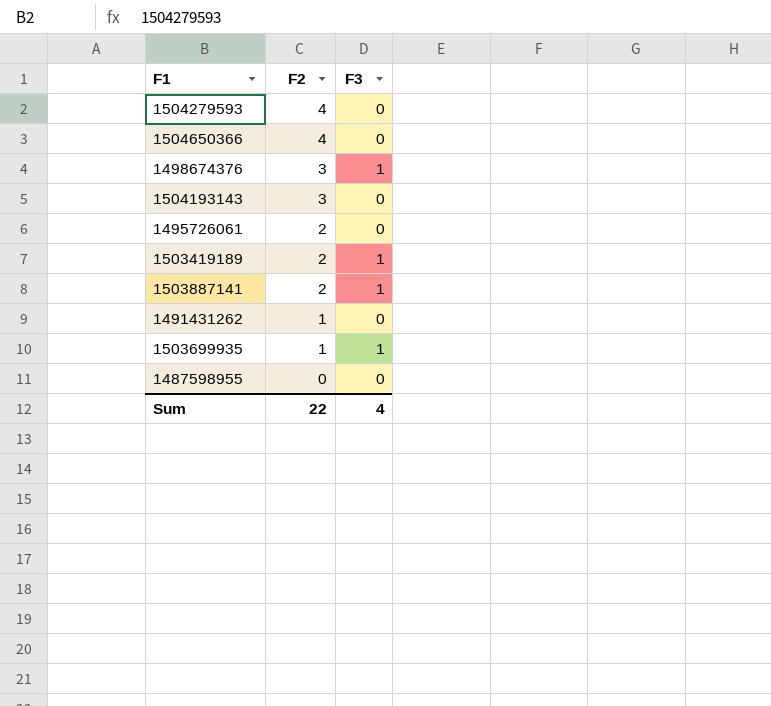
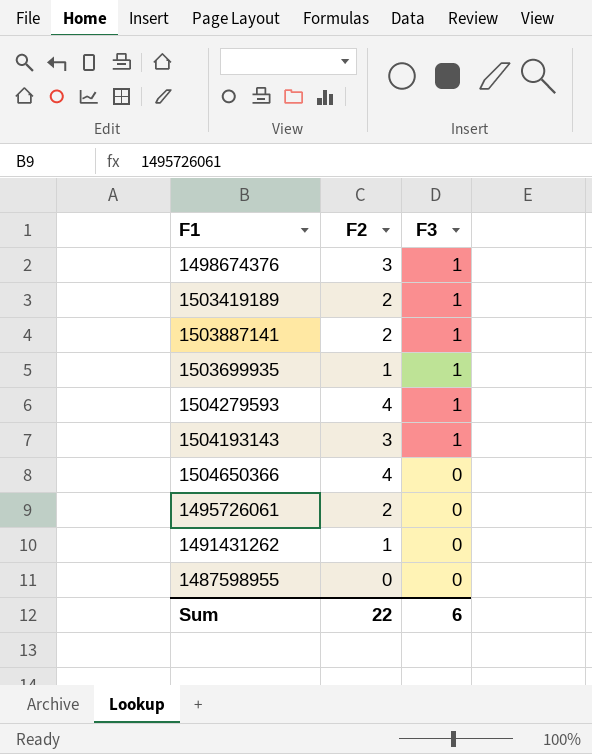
row order: F2 descending -> F3 descending
1504279593 | F3: 0 -> 1
1504193143 | F3: 0 -> 1
Sum | F3: 4 -> 6

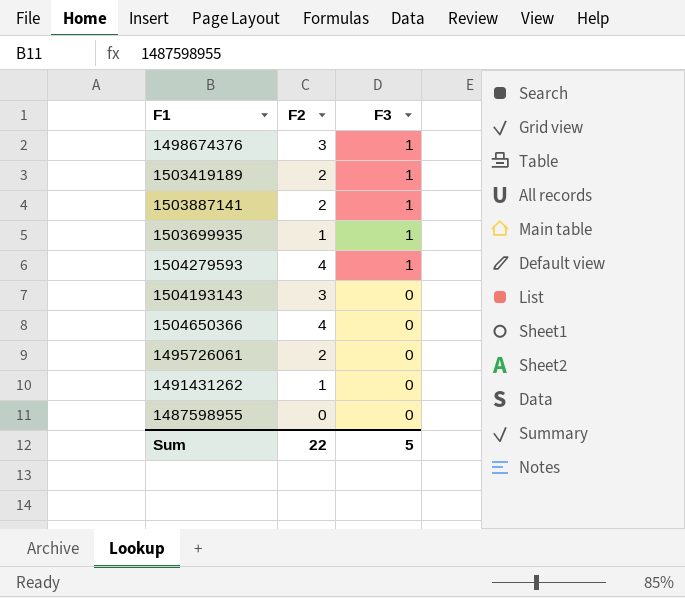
1504193143 | F3: 1 -> 0
Sum | F3: 6 -> 5

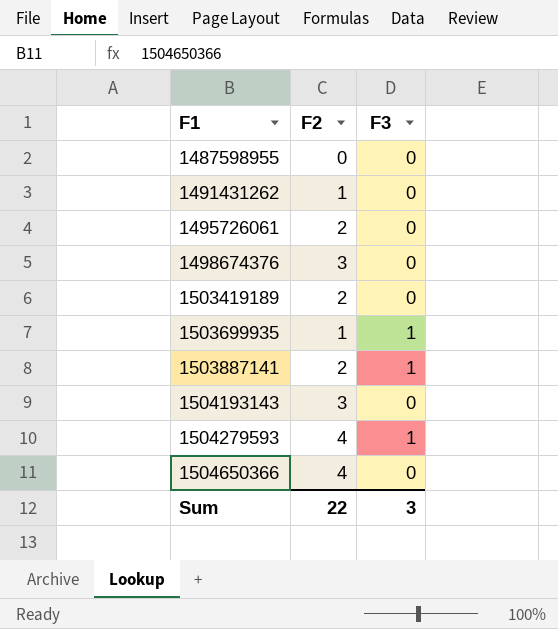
row order: F3 descending -> F1 ascending
1498674376 | F3: 1 -> 0
1503419189 | F3: 1 -> 0
Sum | F3: 5 -> 3

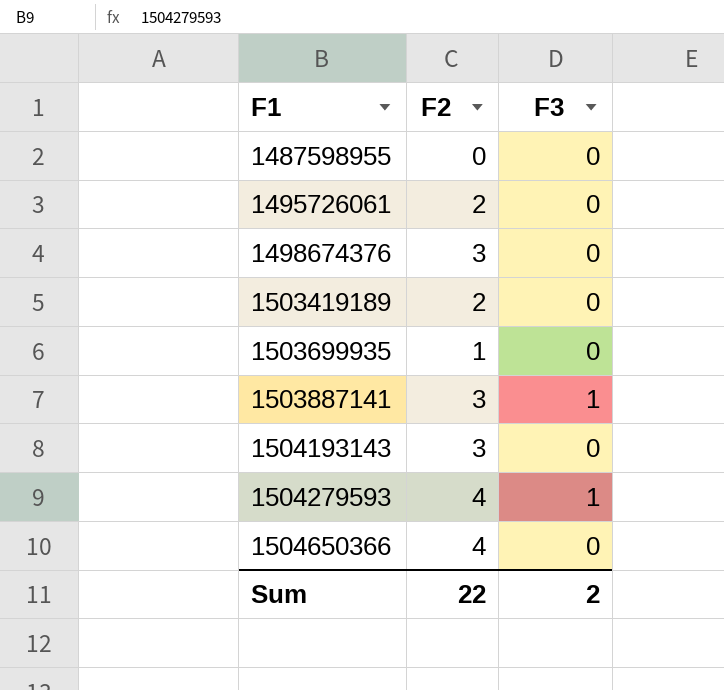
row 1491431262: 1 | 0 -> none
1503699935 | F3: 1 -> 0
1503887141 | F2: 2 -> 3
Sum | F3: 3 -> 2

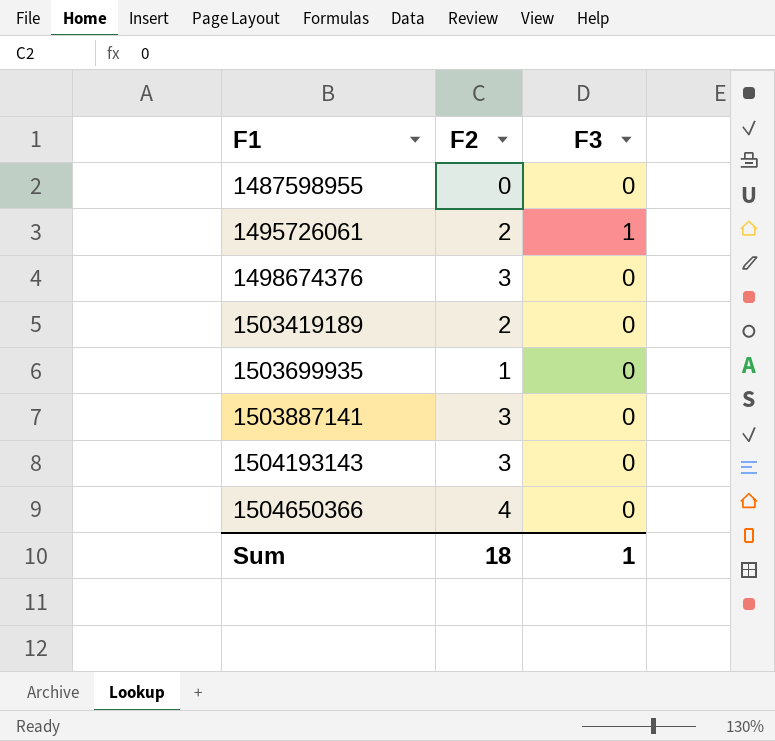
row 1504279593: 4 | 1 -> none
1495726061 | F3: 0 -> 1
1503887141 | F3: 1 -> 0
Sum | F2: 22 -> 18
Sum | F3: 2 -> 1

